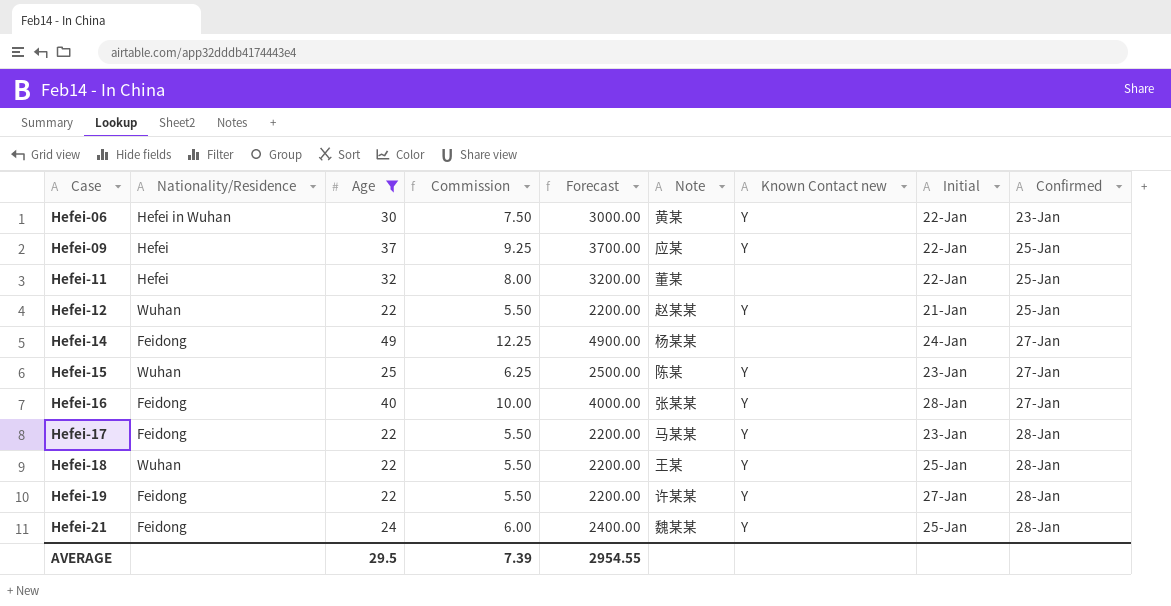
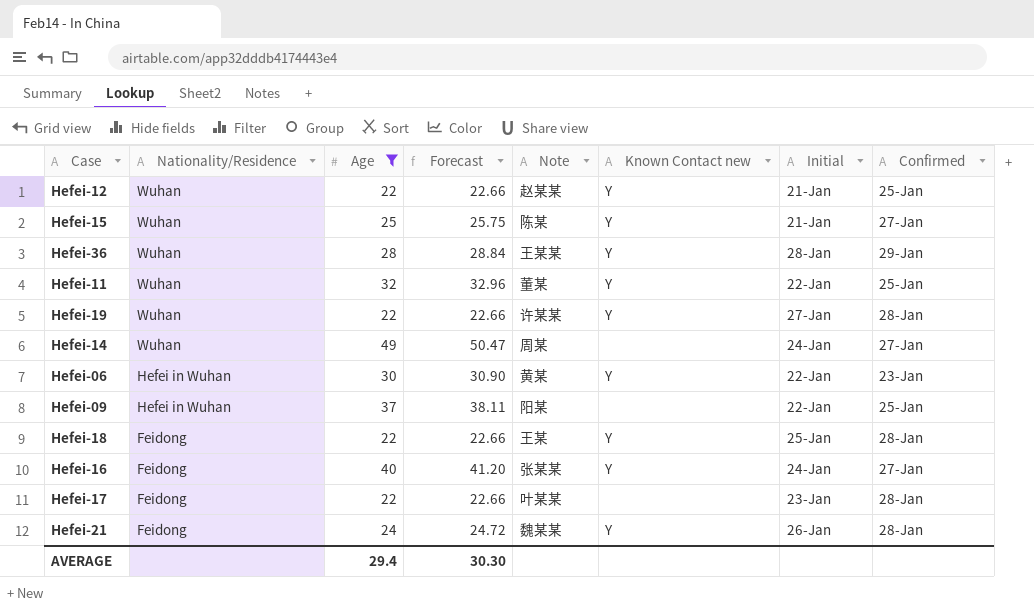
row order: Case ascending -> Nationality/Residence descending
column Commission | formula: [Age] * 0.25 -> none
column Forecast | formula: [Age] * 100 -> [Age] * 1.03
Hefei-15 | Initial: 23-Jan -> 21-Jan
row Hefei-36: none -> Wuhan | 28 | 28.84 | 王某某 | Y | 28-Jan | 29-Jan
Hefei-11 | Nationality/Residence: Hefei -> Wuhan
Hefei-11 | Known Contact new: none -> Y
Hefei-19 | Nationality/Residence: Feidong -> Wuhan
Hefei-14 | Nationality/Residence: Feidong -> Wuhan
Hefei-14 | Note: 杨某某 -> 周某
Hefei-09 | Nationality/Residence: Hefei -> Hefei in Wuhan
Hefei-09 | Note: 应某 -> 阳某
Hefei-09 | Known Contact new: Y -> none
Hefei-18 | Nationality/Residence: Wuhan -> Feidong
Hefei-16 | Initial: 28-Jan -> 24-Jan
Hefei-17 | Note: 马某某 -> 叶某某
Hefei-17 | Known Contact new: Y -> none
Hefei-21 | Initial: 25-Jan -> 26-Jan
AVERAGE | Age: 29.5 -> 29.4
AVERAGE | Forecast: 2954.55 -> 30.30

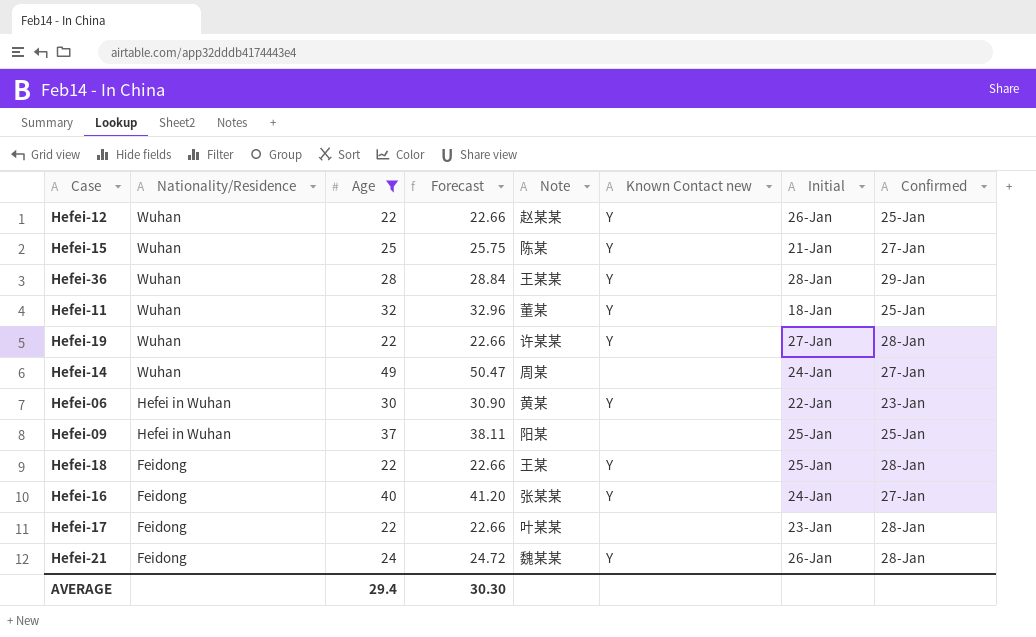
Hefei-12 | Initial: 21-Jan -> 26-Jan
Hefei-11 | Initial: 22-Jan -> 18-Jan
Hefei-09 | Initial: 22-Jan -> 25-Jan

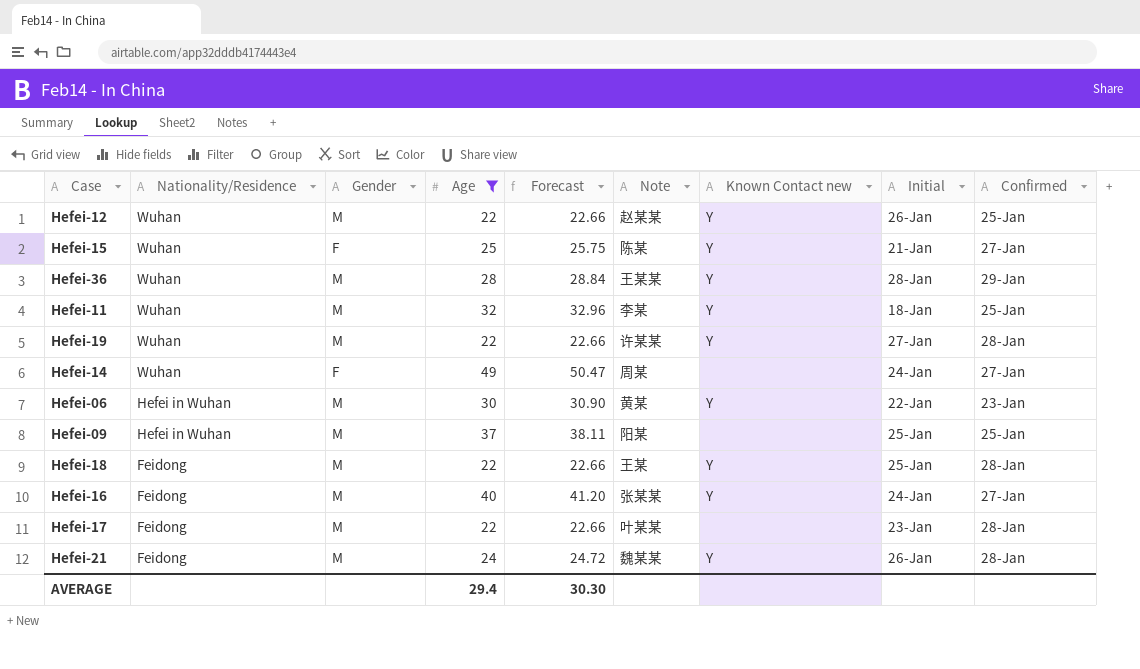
column Gender | position: none -> 3
Hefei-11 | Note: 董某 -> 李某

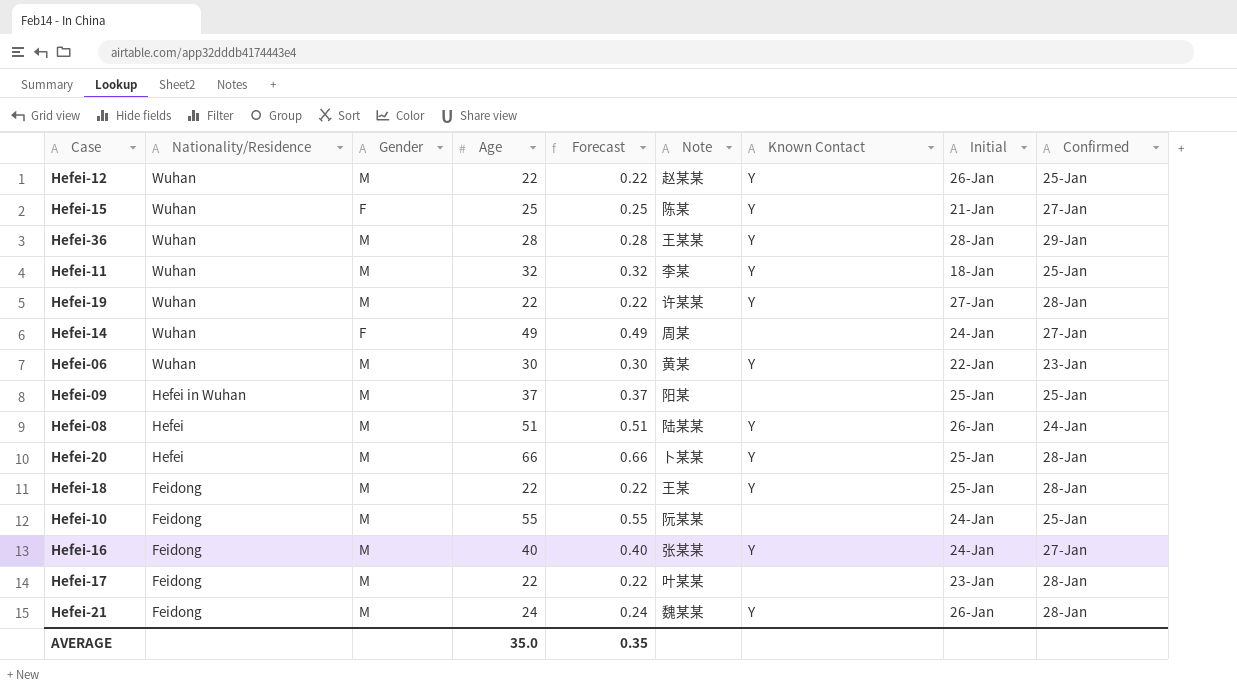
filter: Age <= 49 -> none
column Forecast | formula: [Age] * 1.03 -> [Age] * 0.01
column name: Known Contact new -> Known Contact
Hefei-06 | Nationality/Residence: Hefei in Wuhan -> Wuhan
AVERAGE | Age: 29.4 -> 35.0
AVERAGE | Forecast: 30.30 -> 0.35

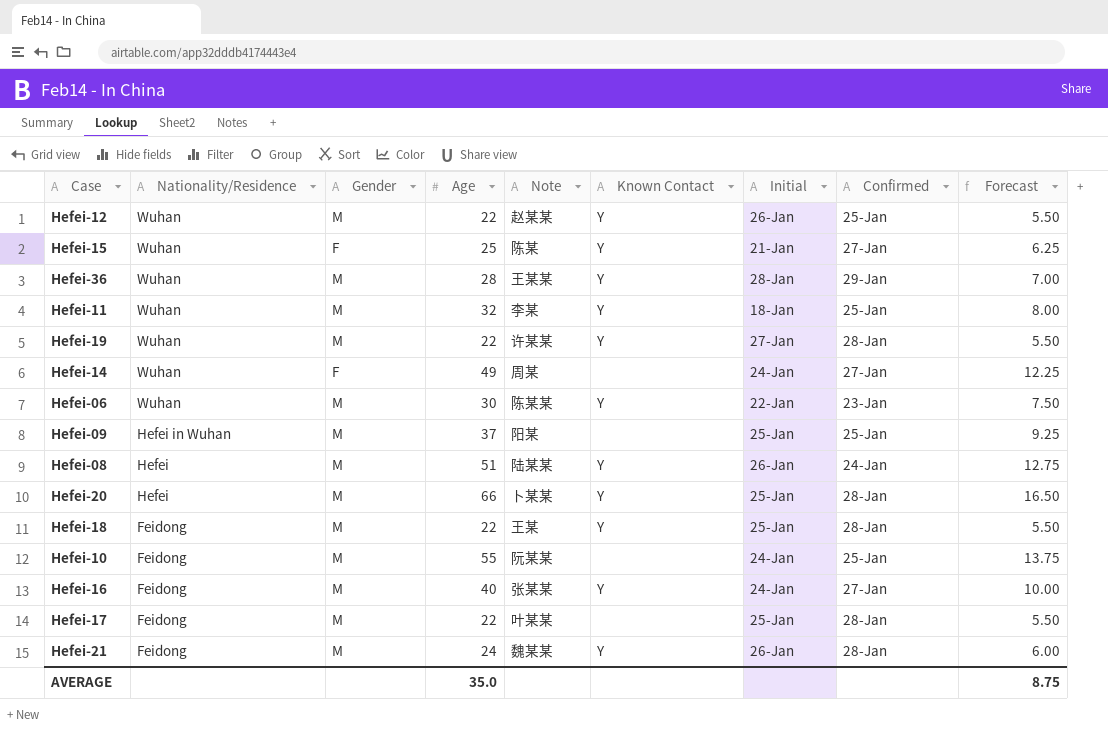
column Forecast | formula: [Age] * 0.01 -> [Age] * 0.25
column Forecast | position: 5 -> 9
Hefei-06 | Note: 黄某 -> 陈某某
Hefei-17 | Initial: 23-Jan -> 25-Jan
AVERAGE | Forecast: 0.35 -> 8.75

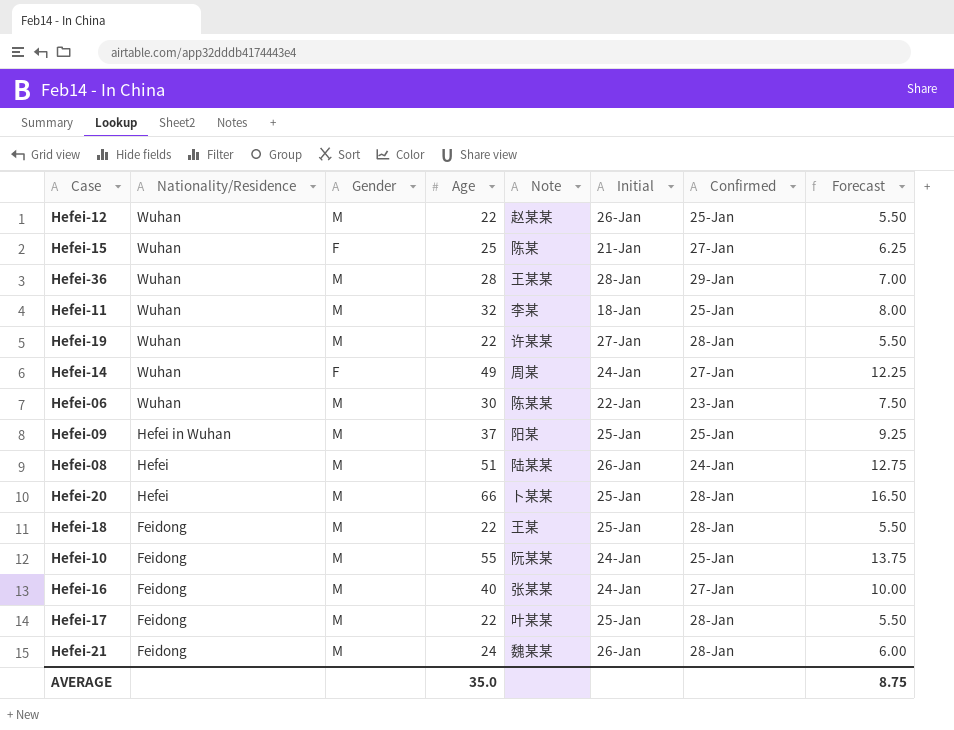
column Known Contact | position: 6 -> none

